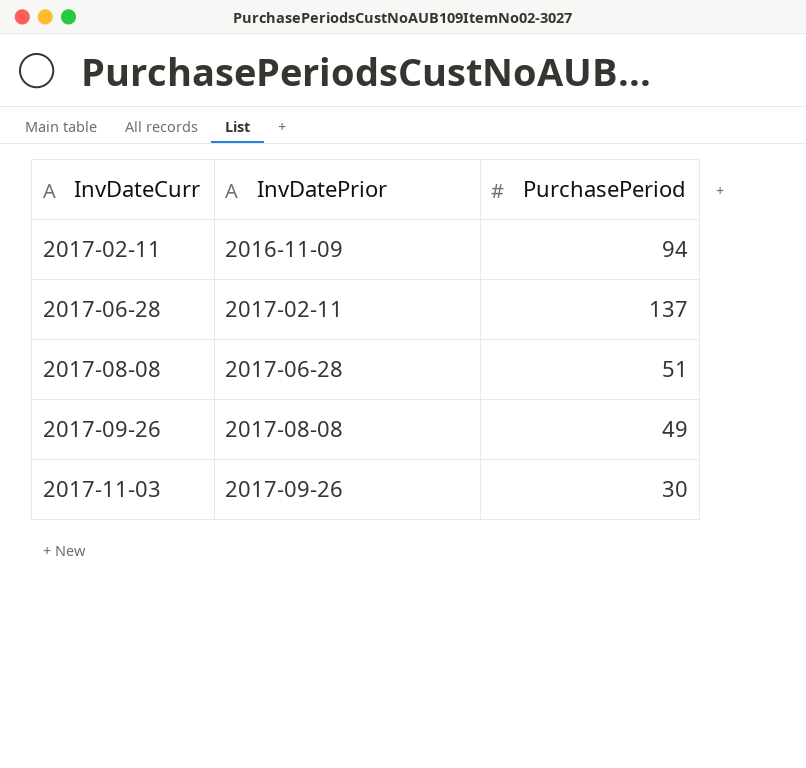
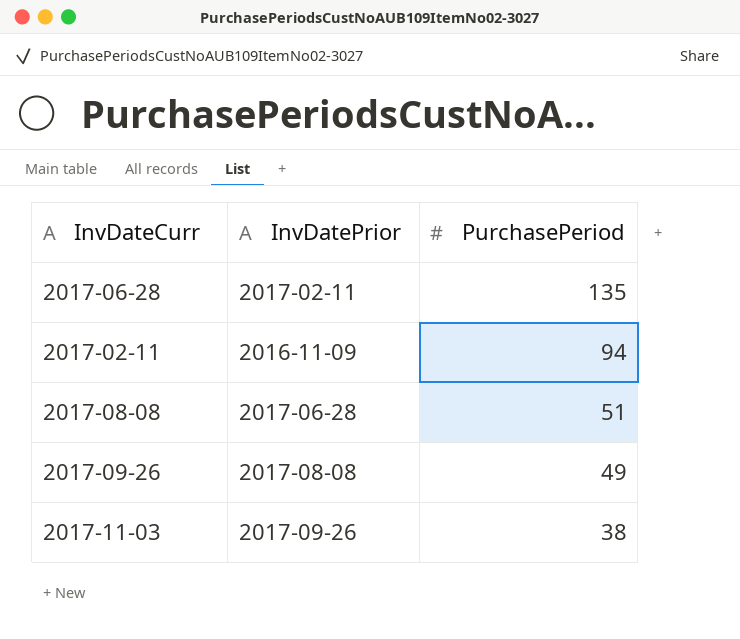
row order: InvDateCurr ascending -> PurchasePeriod descending
2017-06-28 | PurchasePeriod: 137 -> 135
2017-11-03 | PurchasePeriod: 30 -> 38

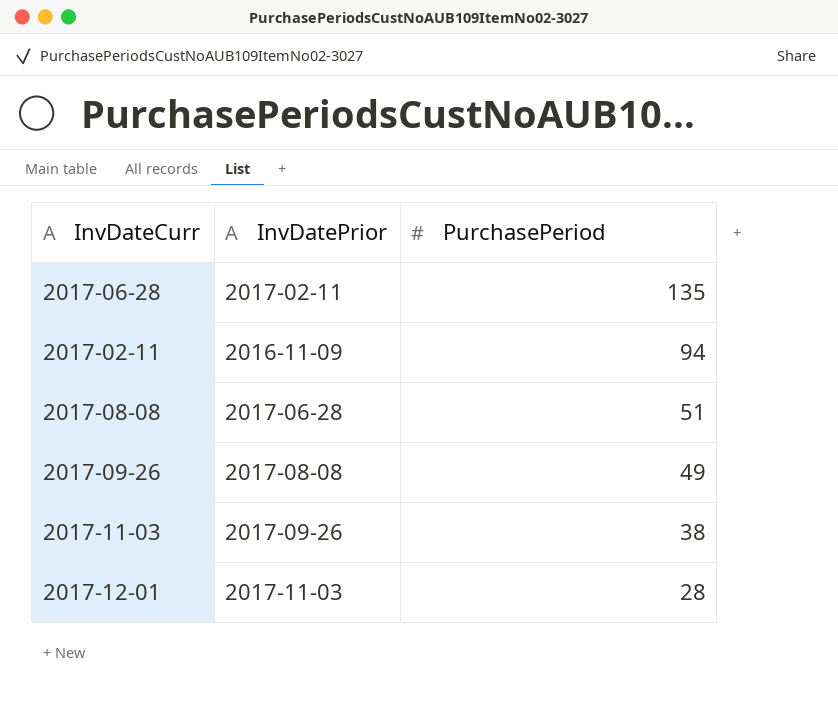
row 2017-12-01: none -> 2017-11-03 | 28

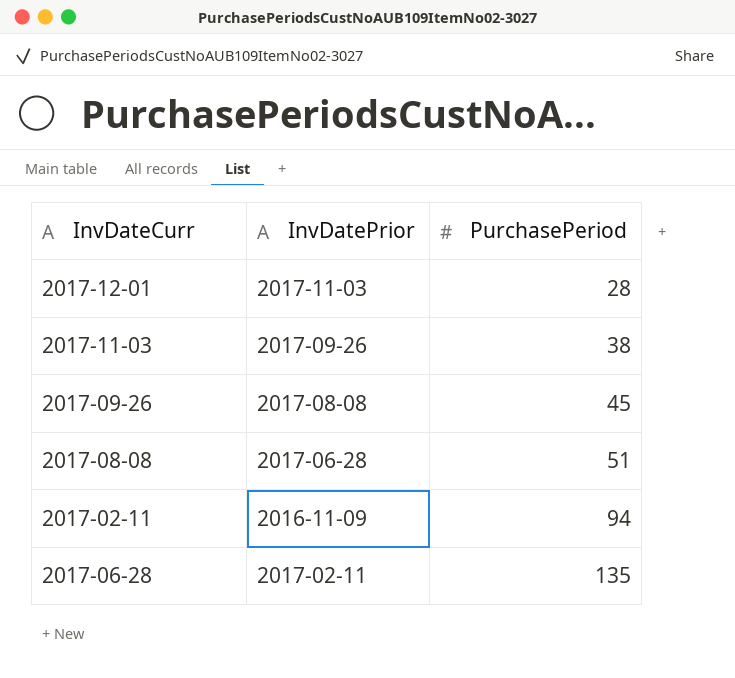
row order: PurchasePeriod descending -> PurchasePeriod ascending
2017-09-26 | PurchasePeriod: 49 -> 45

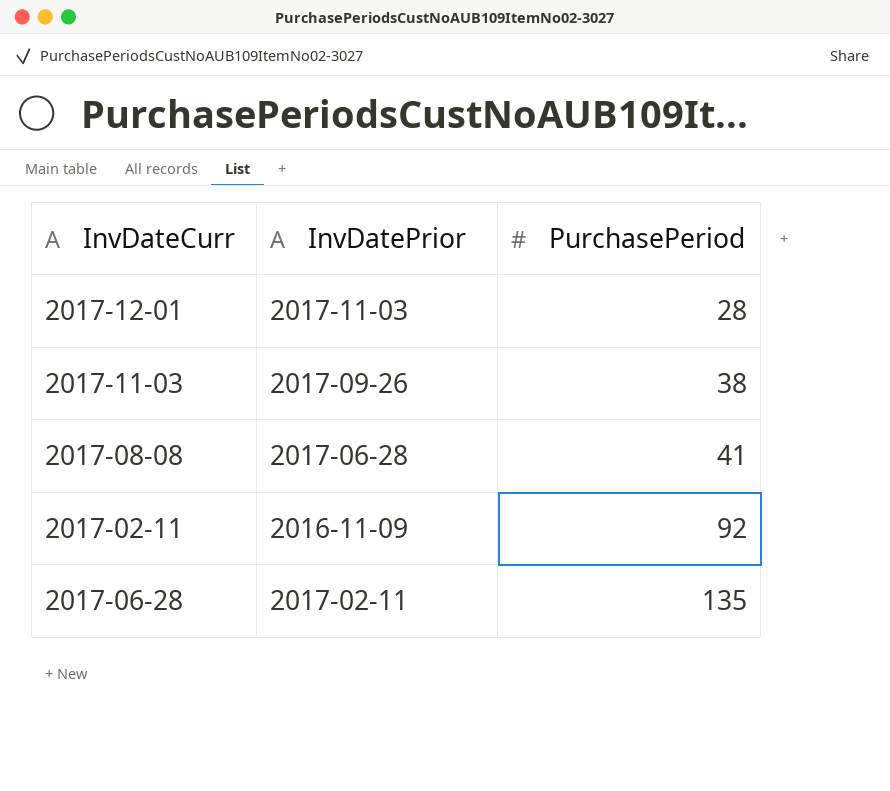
row 2017-09-26: 2017-08-08 | 45 -> none
2017-08-08 | PurchasePeriod: 51 -> 41
2017-02-11 | PurchasePeriod: 94 -> 92

